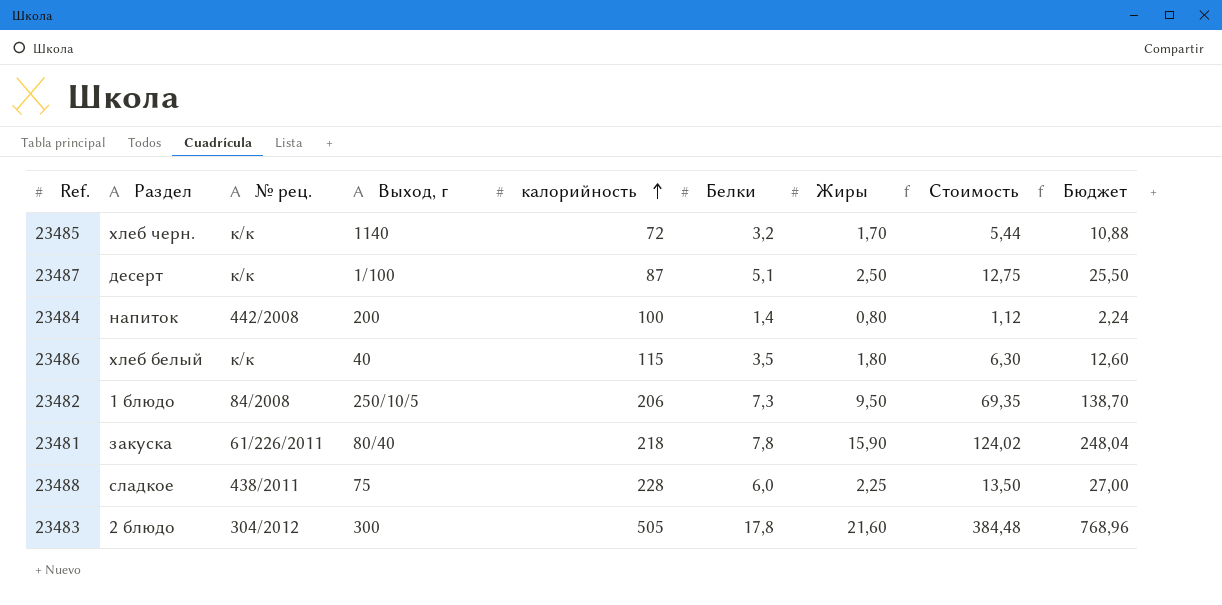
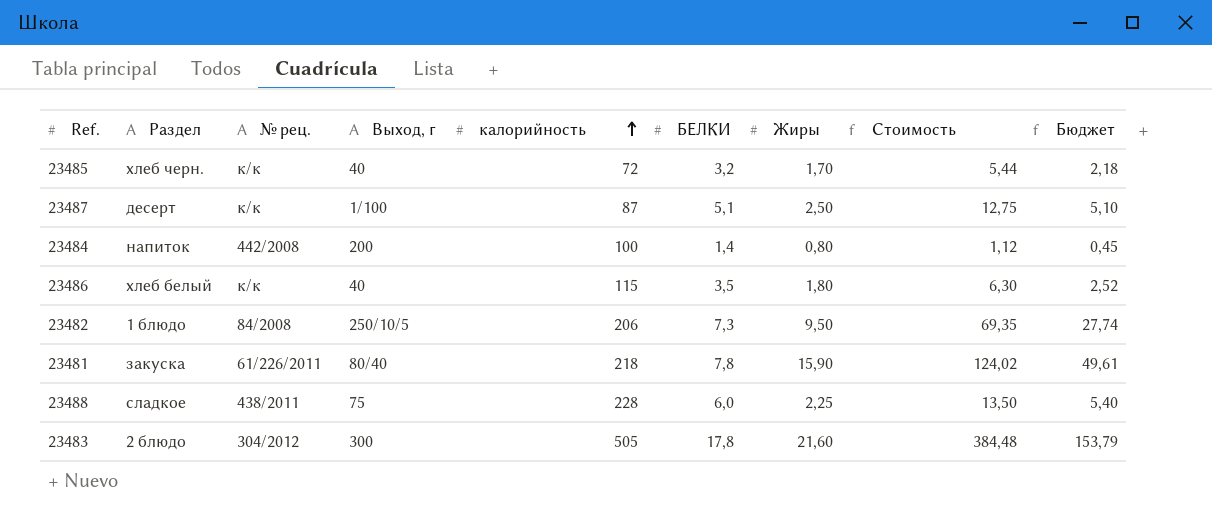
column name: Белки -> БЕЛКИ
column Бюджет | formula: [Стоимость] * 2 -> [Стоимость] * 0,4
23485 | Выход, г: 1140 -> 40

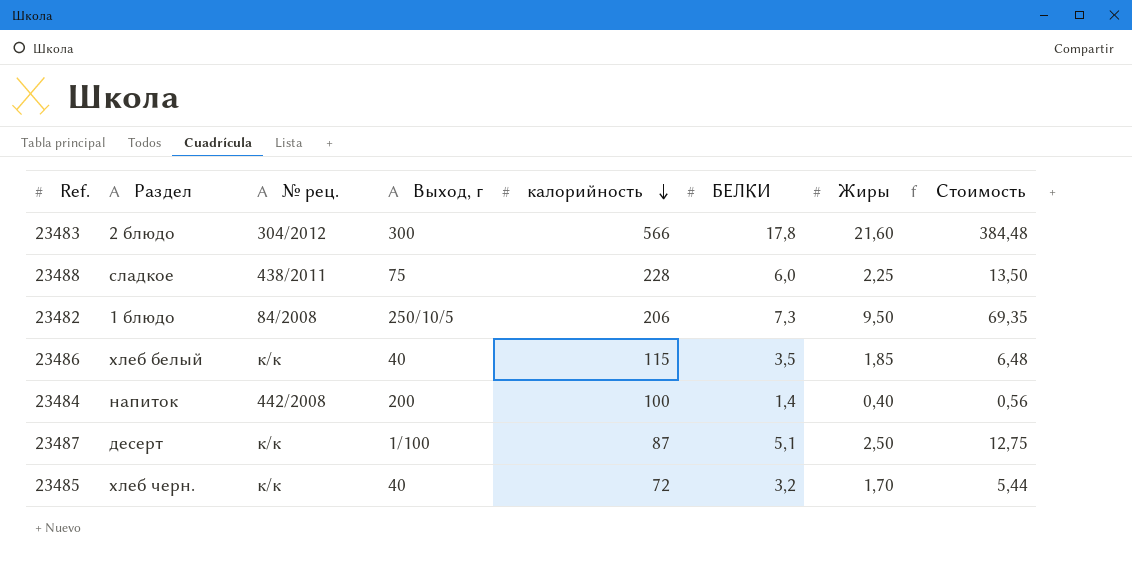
row order: калорийность ascending -> калорийность descending
column Бюджет | formula: [Стоимость] * 0,4 -> none
row 23481: закуска | 61/226/2011 | 80/40 | 218 | 7,8 | 15,90 | 124,02 | 49,61 -> none
23483 | калорийность: 505 -> 566
23486 | Жиры: 1,80 -> 1,85
23486 | Стоимость: 6,30 -> 6,48
23484 | Жиры: 0,80 -> 0,40
23484 | Стоимость: 1,12 -> 0,56

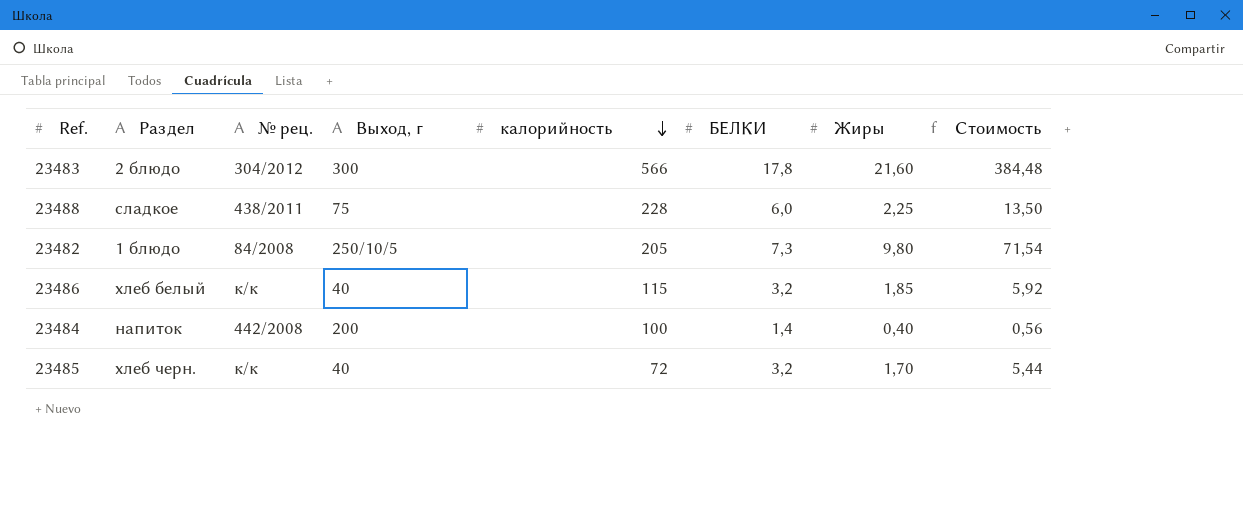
row 23487: десерт | к/к | 1/100 | 87 | 5,1 | 2,50 | 12,75 -> none
23482 | калорийность: 206 -> 205
23482 | Жиры: 9,50 -> 9,80
23482 | Стоимость: 69,35 -> 71,54
23486 | БЕЛКИ: 3,5 -> 3,2
23486 | Стоимость: 6,48 -> 5,92

